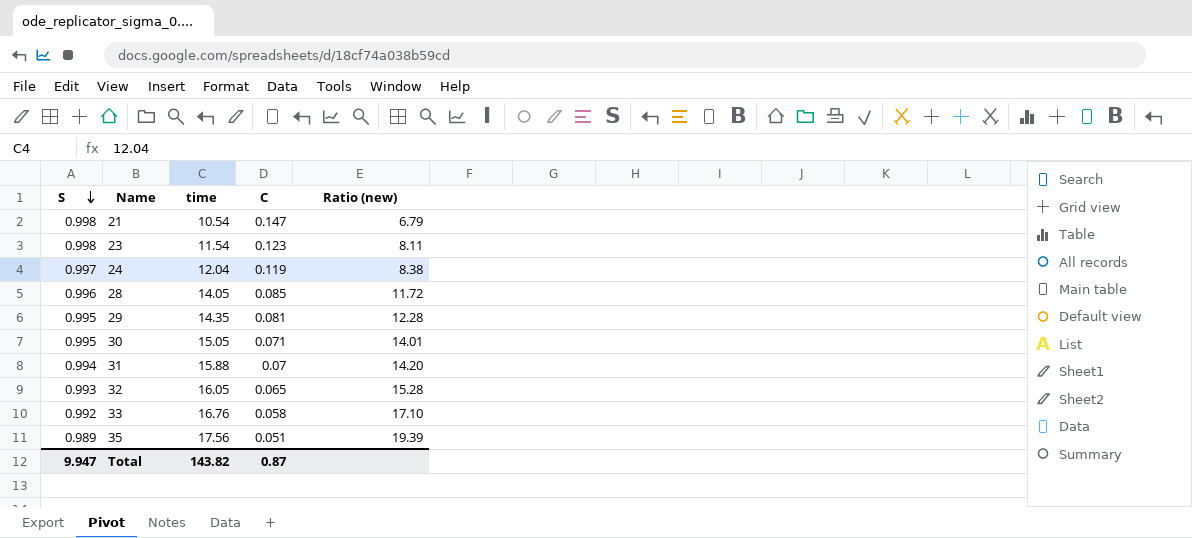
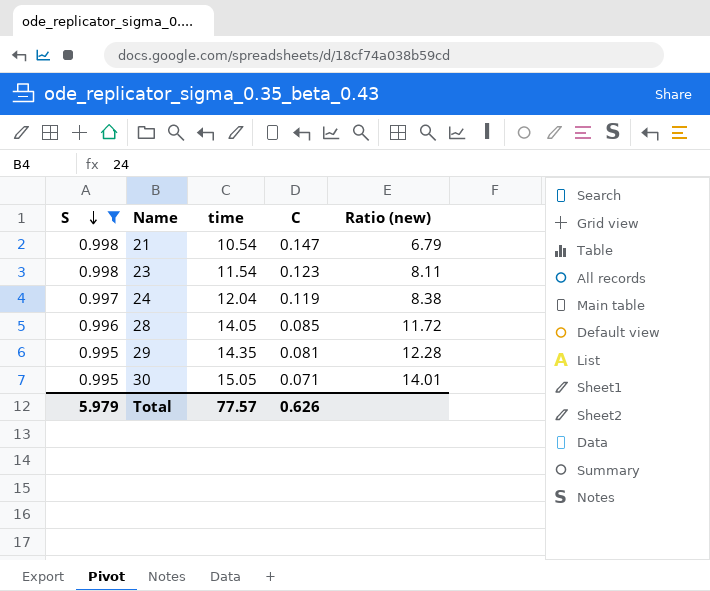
filter: none -> S >= 0.995
Total | S: 9.947 -> 5.979
Total | time: 143.82 -> 77.57
Total | C: 0.87 -> 0.626

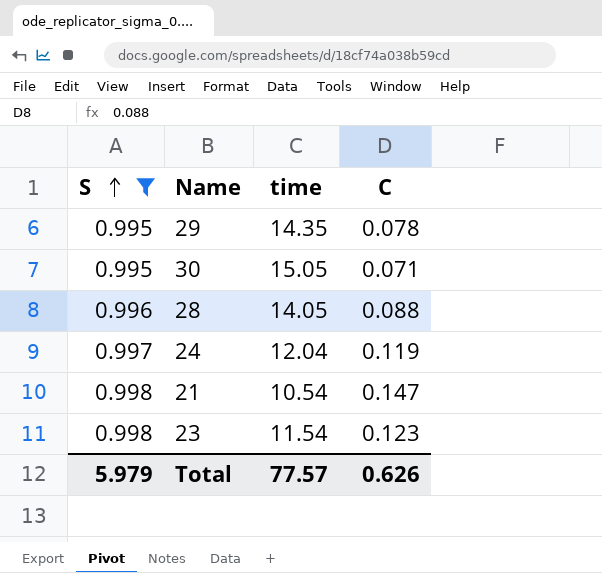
row order: S descending -> S ascending
column Ratio (new) | formula: [S] / [C] -> none
29 | C: 0.081 -> 0.078
28 | C: 0.085 -> 0.088

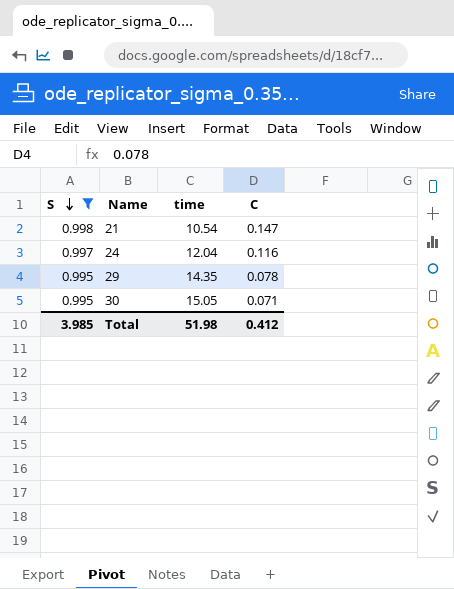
row order: S ascending -> S descending
row 28: 0.996 | 14.05 | 0.088 -> none
row 23: 0.998 | 11.54 | 0.123 -> none
24 | C: 0.119 -> 0.116
Total | S: 5.979 -> 3.985
Total | time: 77.57 -> 51.98
Total | C: 0.626 -> 0.412

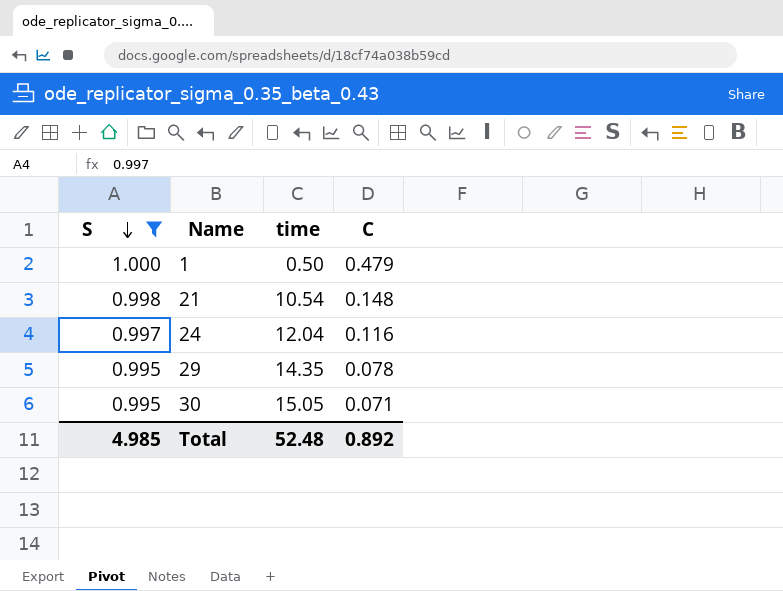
row 1: none -> 1.000 | 0.50 | 0.479
21 | C: 0.147 -> 0.148
Total | S: 3.985 -> 4.985
Total | time: 51.98 -> 52.48
Total | C: 0.412 -> 0.892

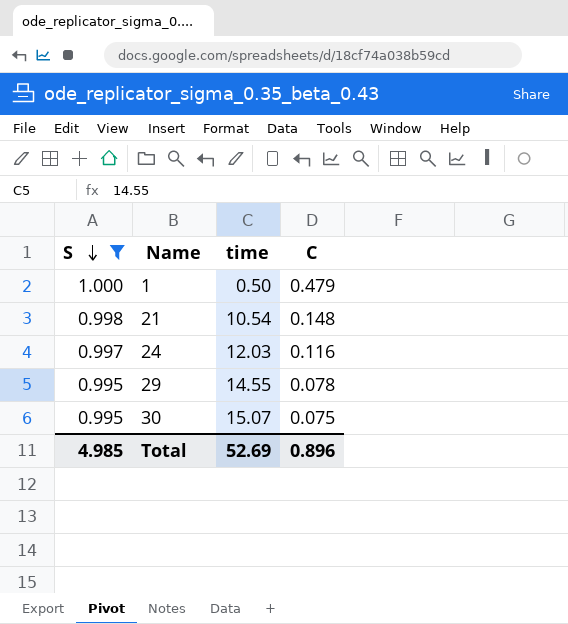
24 | time: 12.04 -> 12.03
29 | time: 14.35 -> 14.55
30 | time: 15.05 -> 15.07
30 | C: 0.071 -> 0.075
Total | time: 52.48 -> 52.69
Total | C: 0.892 -> 0.896

